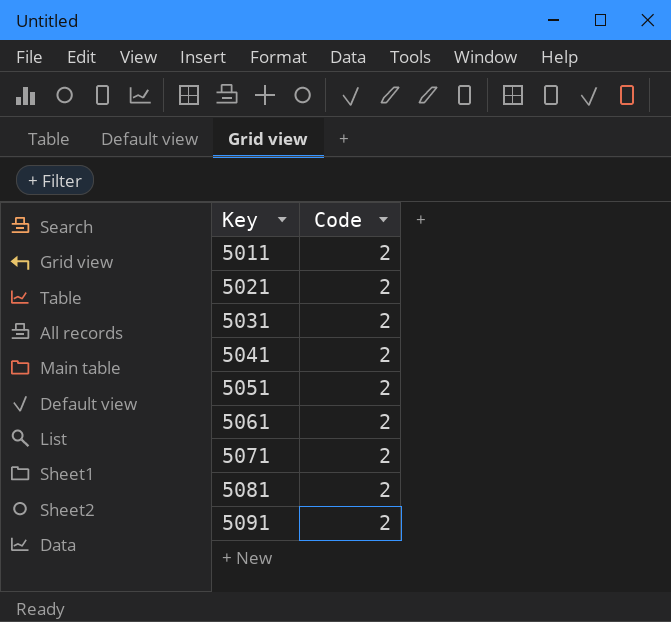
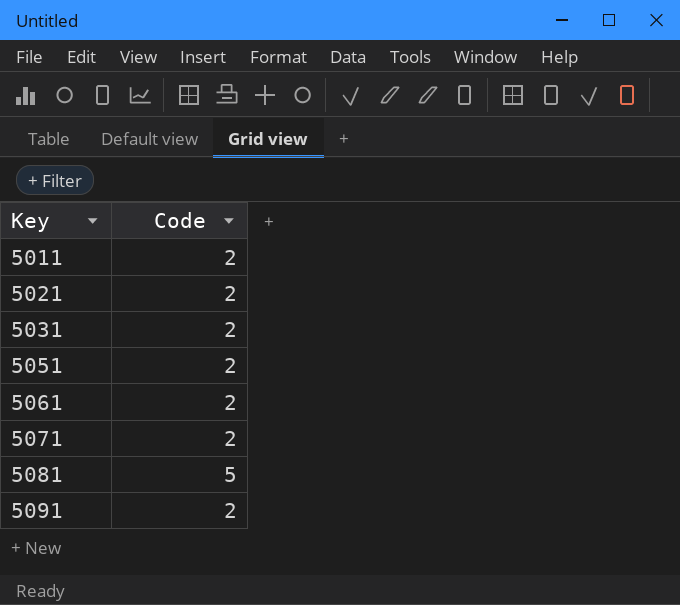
row 5041: 2 -> none
5081 | Code: 2 -> 5

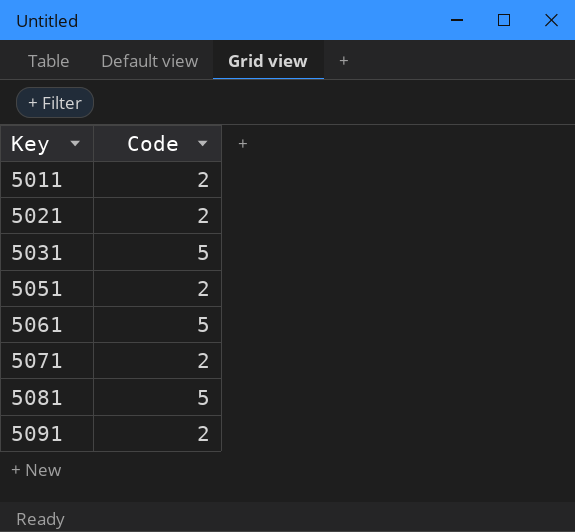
5031 | Code: 2 -> 5
5061 | Code: 2 -> 5

